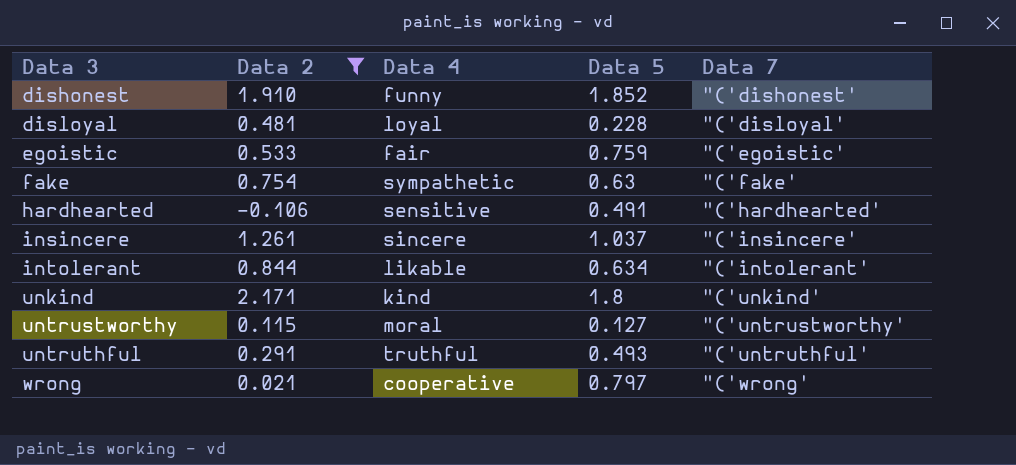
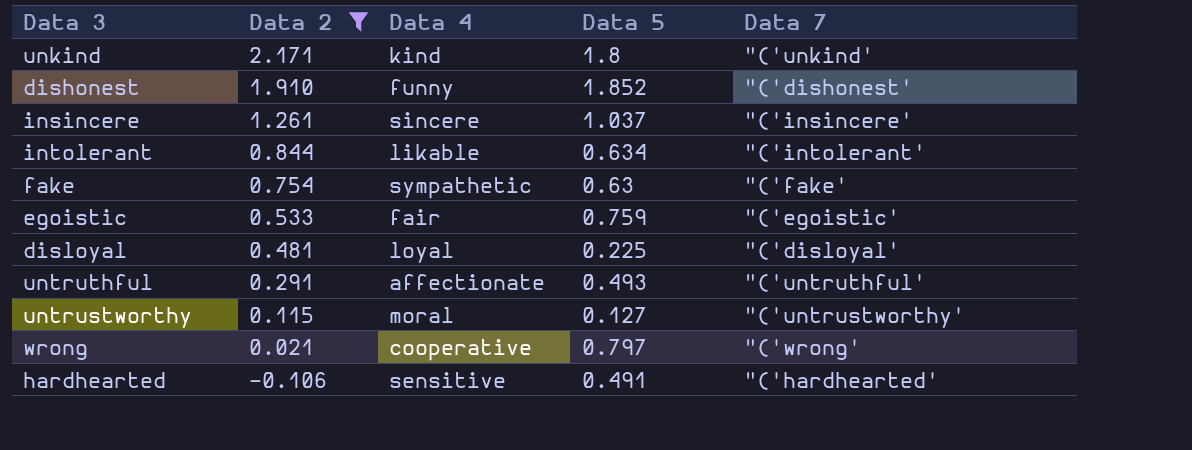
row order: Data 3 ascending -> Data 2 descending
disloyal | Data 5: 0.228 -> 0.225
untruthful | Data 4: truthful -> affectionate

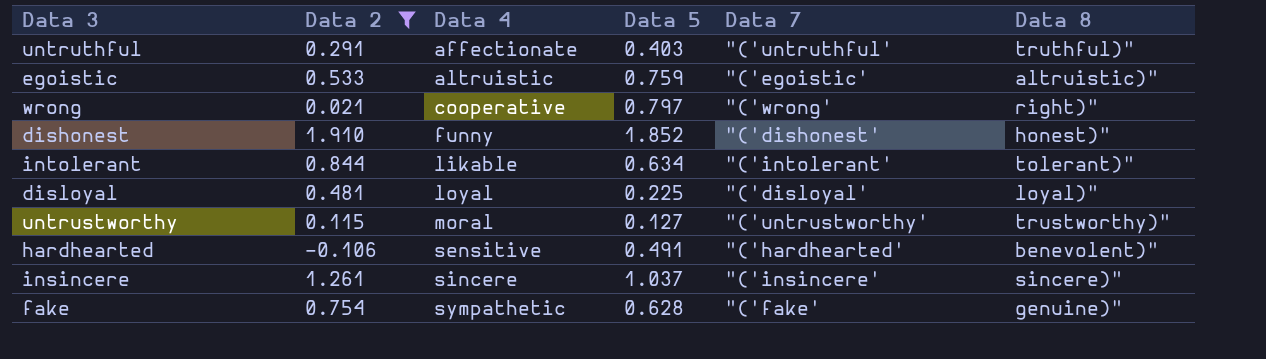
row order: Data 2 descending -> Data 4 ascending
column Data 8 | position: none -> 6
row unkind: 2.171 | kind | 1.8 | "('unkind' -> none
untruthful | Data 5: 0.493 -> 0.403
egoistic | Data 4: fair -> altruistic
fake | Data 5: 0.63 -> 0.628

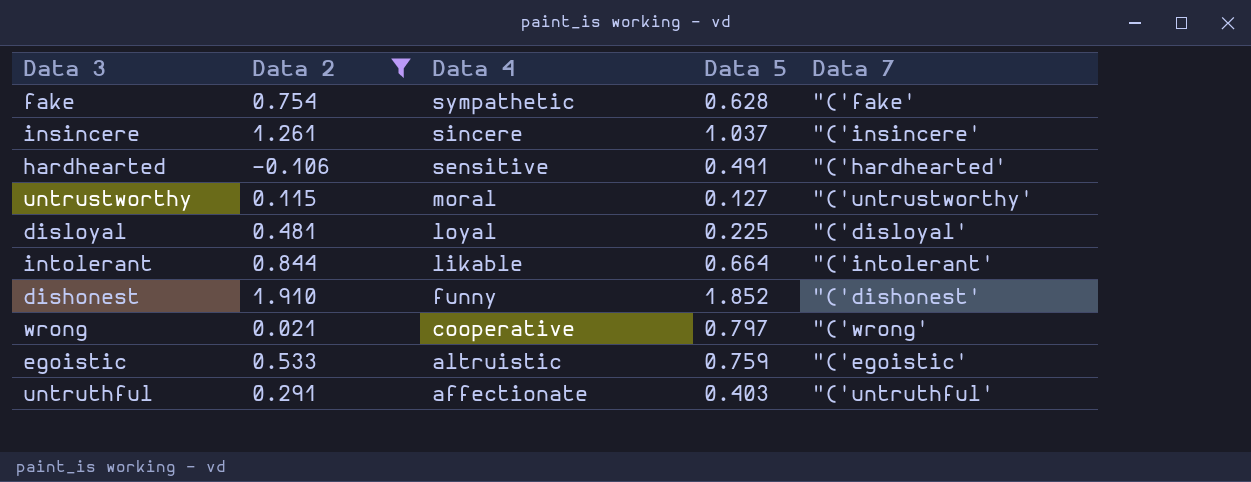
row order: Data 4 ascending -> Data 4 descending
column Data 8 | position: 6 -> none
intolerant | Data 5: 0.634 -> 0.664

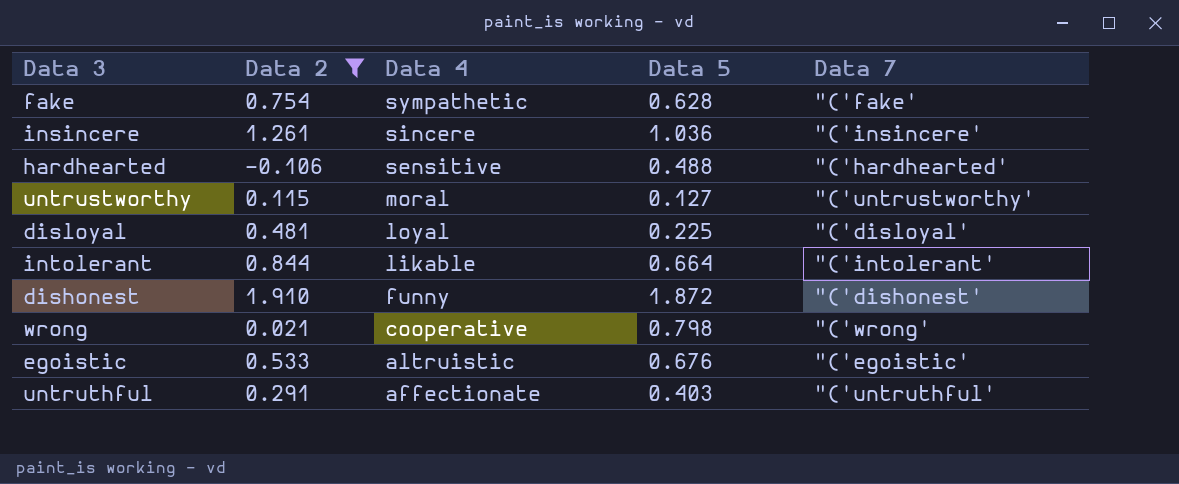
insincere | Data 5: 1.037 -> 1.036
hardhearted | Data 5: 0.491 -> 0.488
dishonest | Data 5: 1.852 -> 1.872
wrong | Data 5: 0.797 -> 0.798
egoistic | Data 5: 0.759 -> 0.676

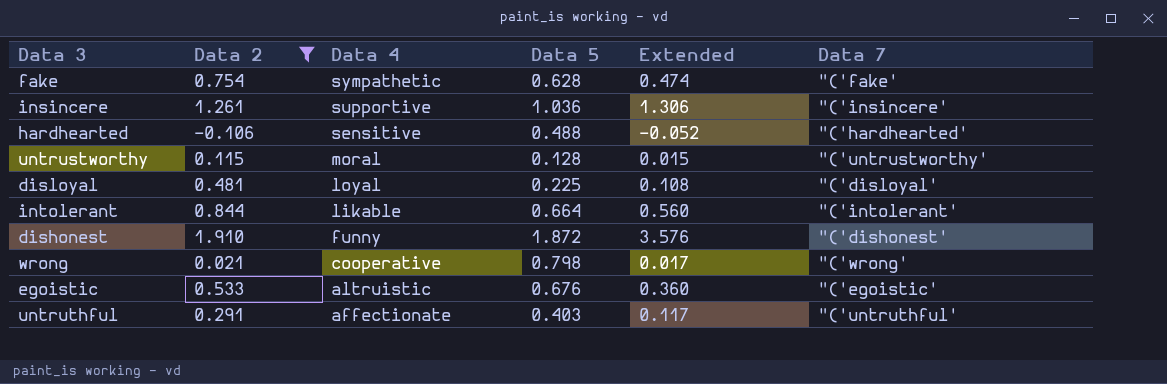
column Extended | formula: none -> [Data 2] * [Data 5]
insincere | Data 4: sincere -> supportive
untrustworthy | Data 5: 0.127 -> 0.128

